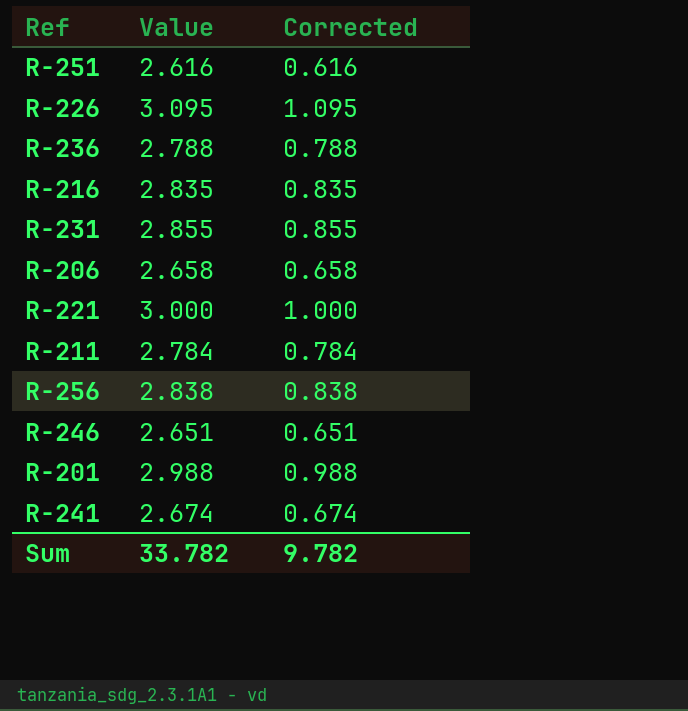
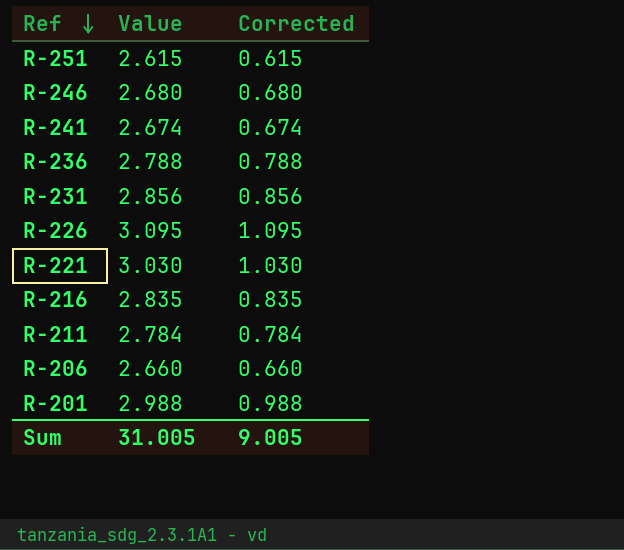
row order: none -> Ref descending
row R-256: 2.838 | 0.838 -> none
R-251 | Value: 2.616 -> 2.615
R-251 | Corrected: 0.616 -> 0.615
R-246 | Value: 2.651 -> 2.680
R-246 | Corrected: 0.651 -> 0.680
R-231 | Value: 2.855 -> 2.856
R-231 | Corrected: 0.855 -> 0.856
R-221 | Value: 3.000 -> 3.030
R-221 | Corrected: 1.000 -> 1.030
R-206 | Value: 2.658 -> 2.660
R-206 | Corrected: 0.658 -> 0.660
Sum | Value: 33.782 -> 31.005
Sum | Corrected: 9.782 -> 9.005

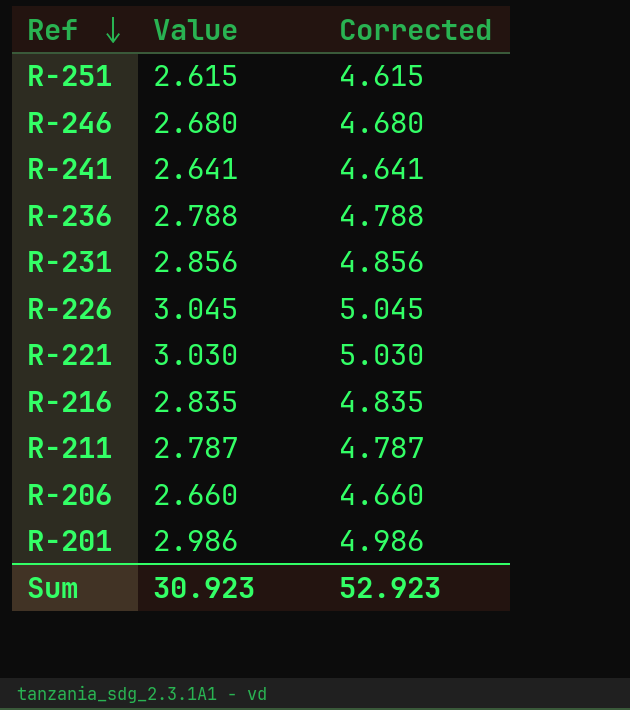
column Corrected | formula: [Value] - 2 -> [Value] + 2
R-241 | Value: 2.674 -> 2.641
R-226 | Value: 3.095 -> 3.045
R-211 | Value: 2.784 -> 2.787
R-201 | Value: 2.988 -> 2.986
Sum | Value: 31.005 -> 30.923
Sum | Corrected: 9.005 -> 52.923

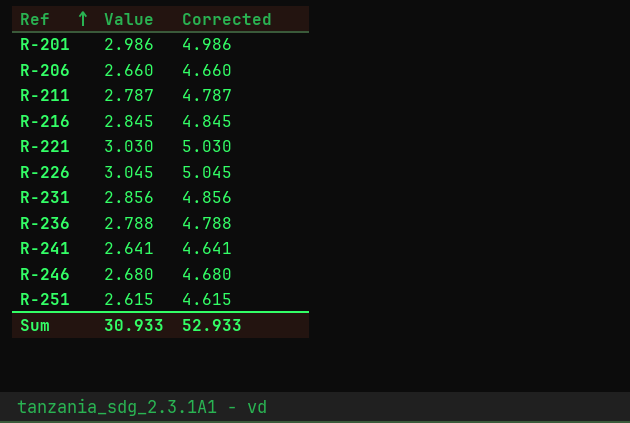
row order: Ref descending -> Ref ascending
R-216 | Value: 2.835 -> 2.845
R-216 | Corrected: 4.835 -> 4.845
Sum | Value: 30.923 -> 30.933
Sum | Corrected: 52.923 -> 52.933

